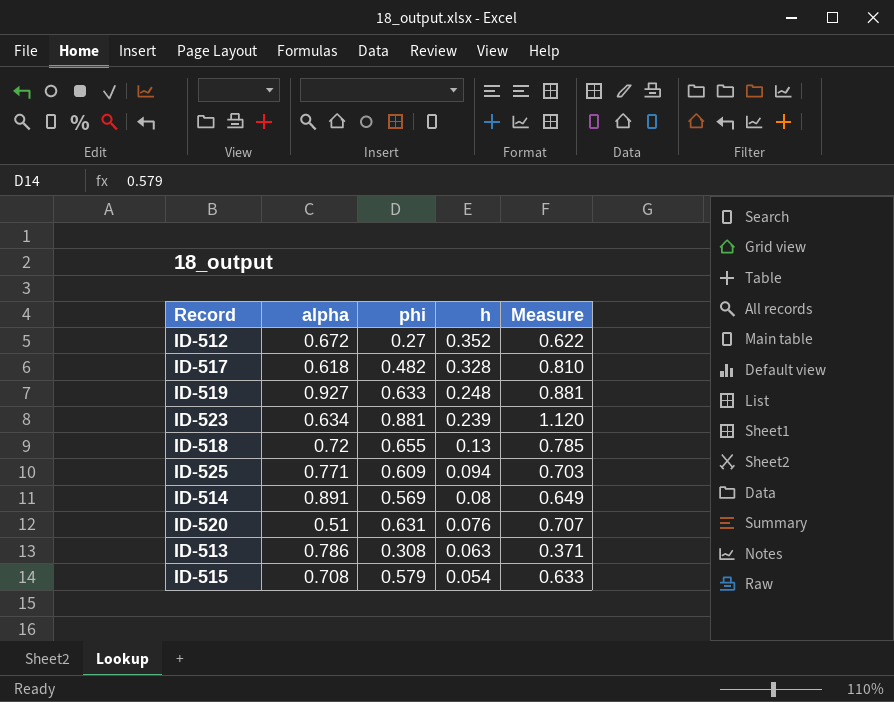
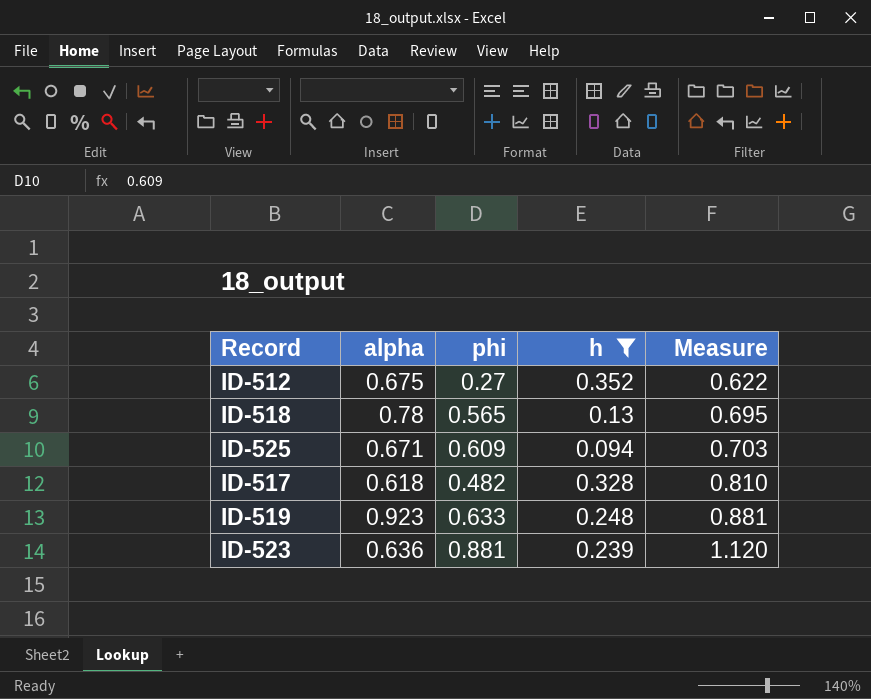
filter: none -> h >= 0.094
row order: h descending -> Measure ascending
ID-512 | alpha: 0.672 -> 0.675
ID-518 | alpha: 0.72 -> 0.78
ID-518 | phi: 0.655 -> 0.565
ID-518 | Measure: 0.785 -> 0.695
ID-525 | alpha: 0.771 -> 0.671
ID-519 | alpha: 0.927 -> 0.923
ID-523 | alpha: 0.634 -> 0.636

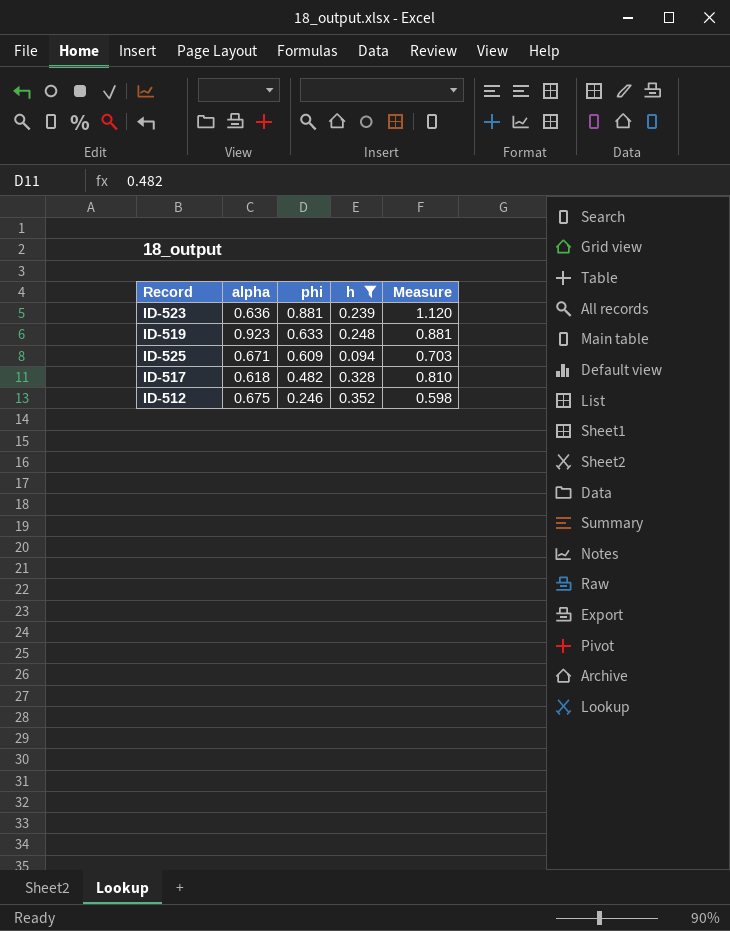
row order: Measure ascending -> phi descending
row ID-518: 0.78 | 0.565 | 0.13 | 0.695 -> none
ID-512 | phi: 0.27 -> 0.246
ID-512 | Measure: 0.622 -> 0.598

